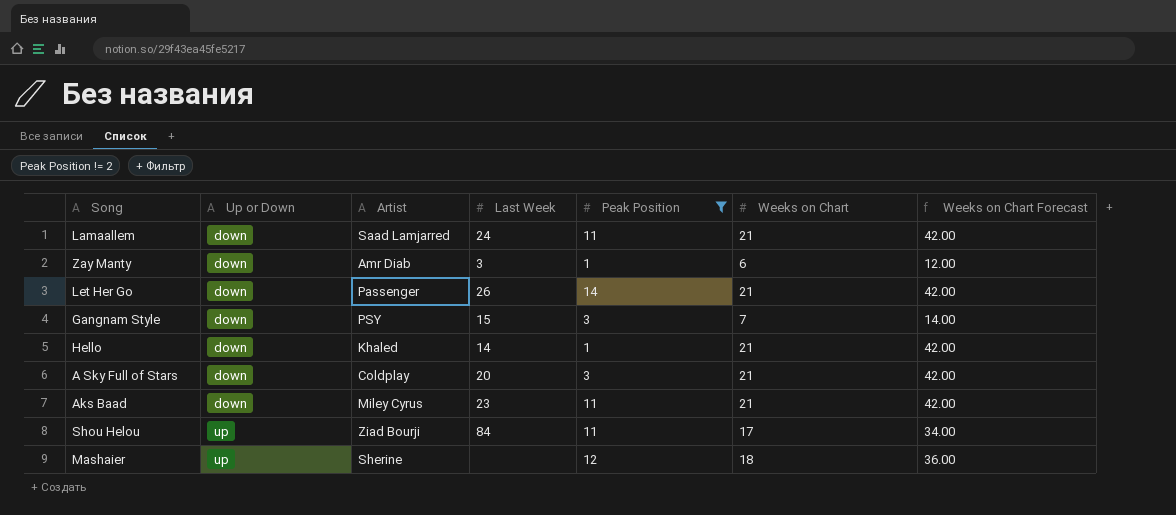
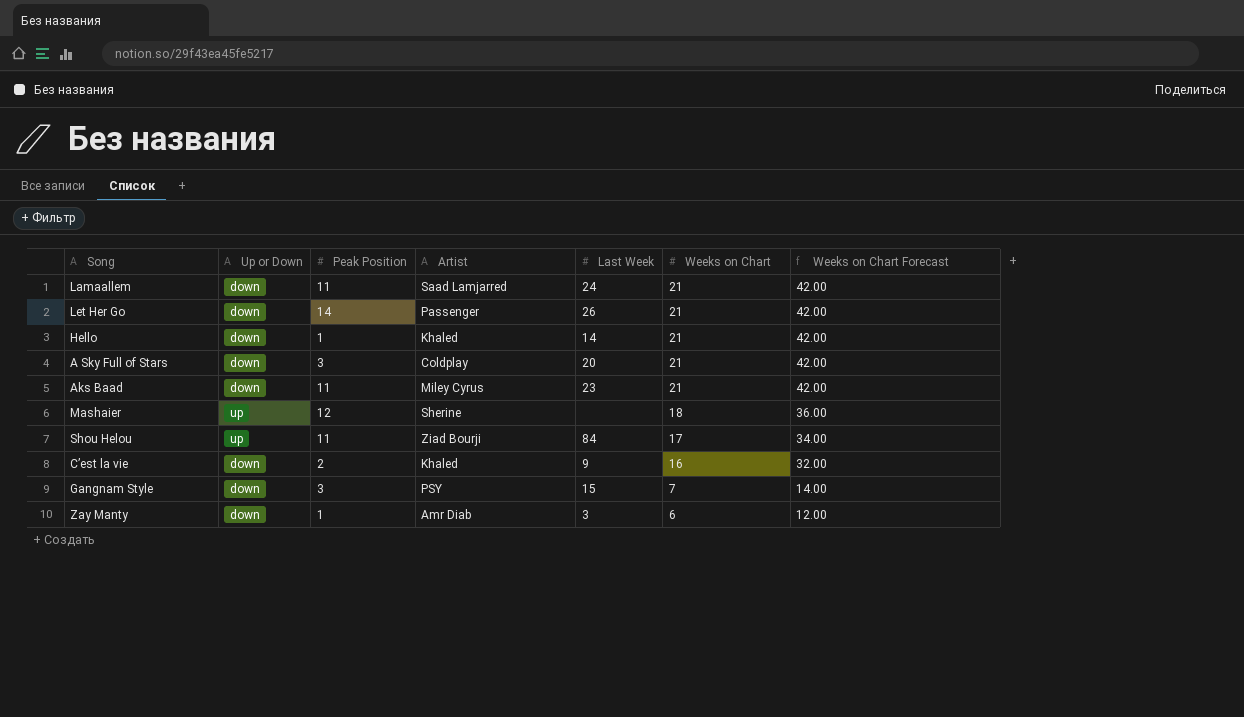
filter: Peak Position != 2 -> none
row order: Up or Down ascending -> Weeks on Chart descending
column Peak Position | position: 5 -> 3

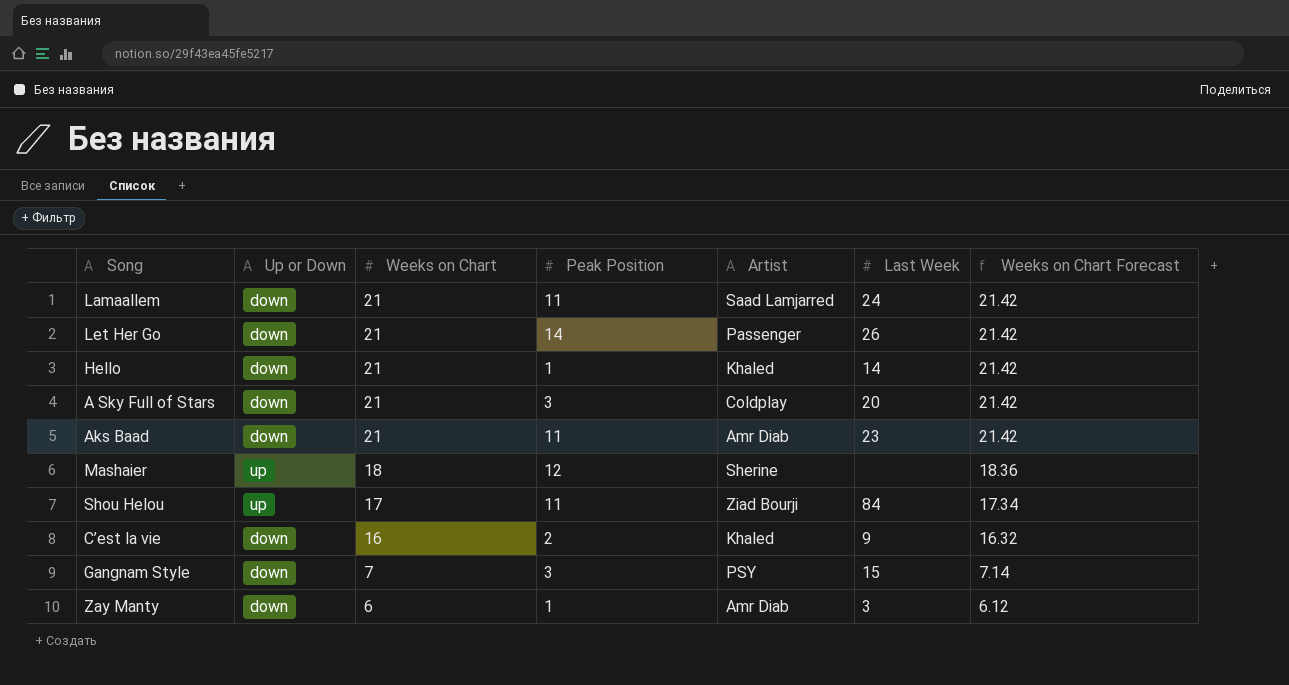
column Weeks on Chart | position: 6 -> 3
column Weeks on Chart Forecast | formula: [Weeks on Chart] * 2 -> [Weeks on Chart] * 1.02
Aks Baad | Artist: Miley Cyrus -> Amr Diab

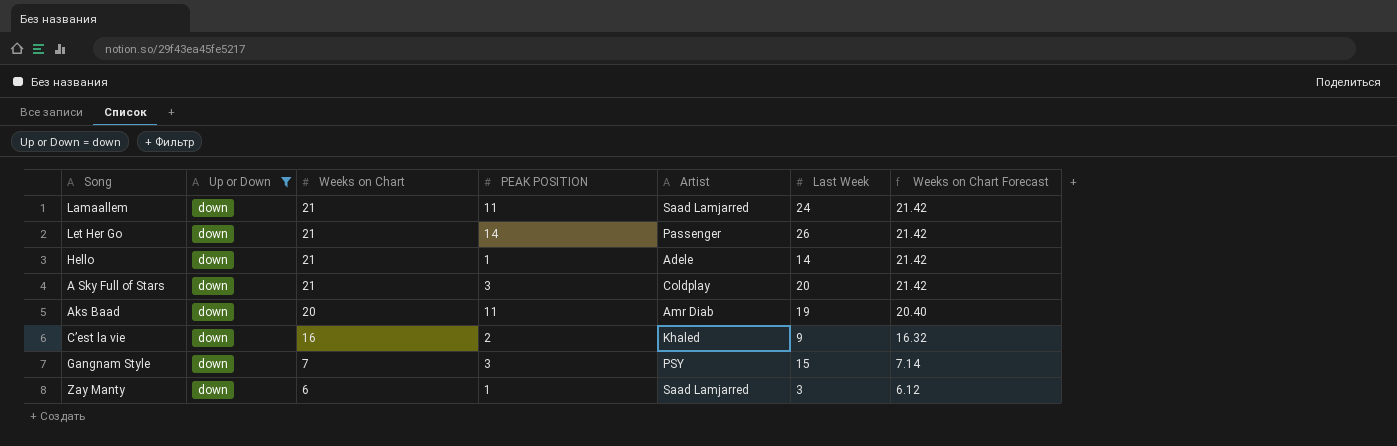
filter: none -> Up or Down = down
column name: Peak Position -> PEAK POSITION
Hello | Artist: Khaled -> Adele
Aks Baad | Weeks on Chart: 21 -> 20
Aks Baad | Last Week: 23 -> 19
Aks Baad | Weeks on Chart Forecast: 21.42 -> 20.40
Zay Manty | Artist: Amr Diab -> Saad Lamjarred

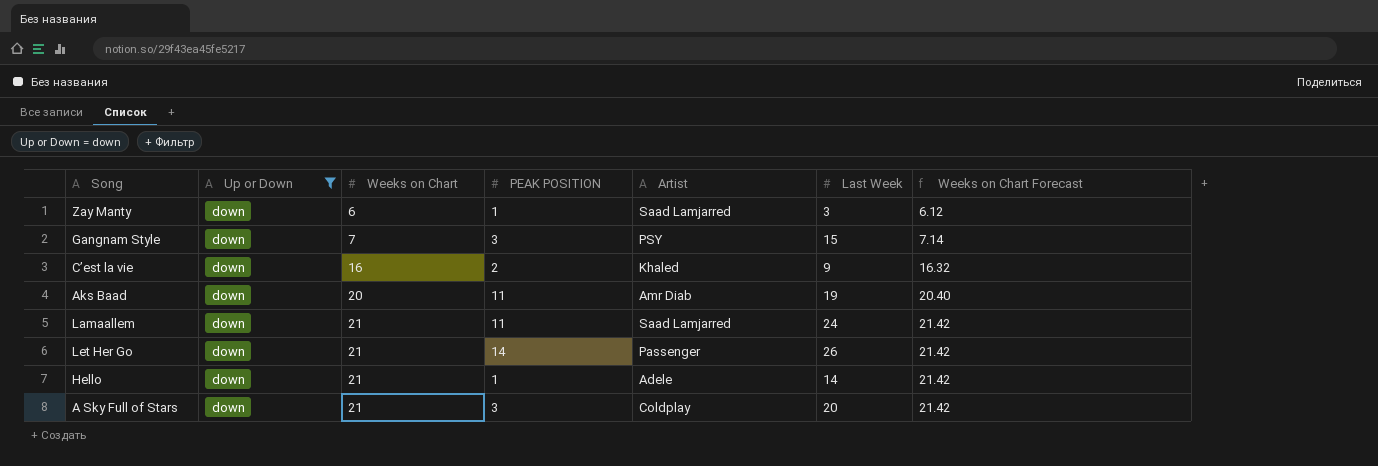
row order: Weeks on Chart descending -> Weeks on Chart ascending

